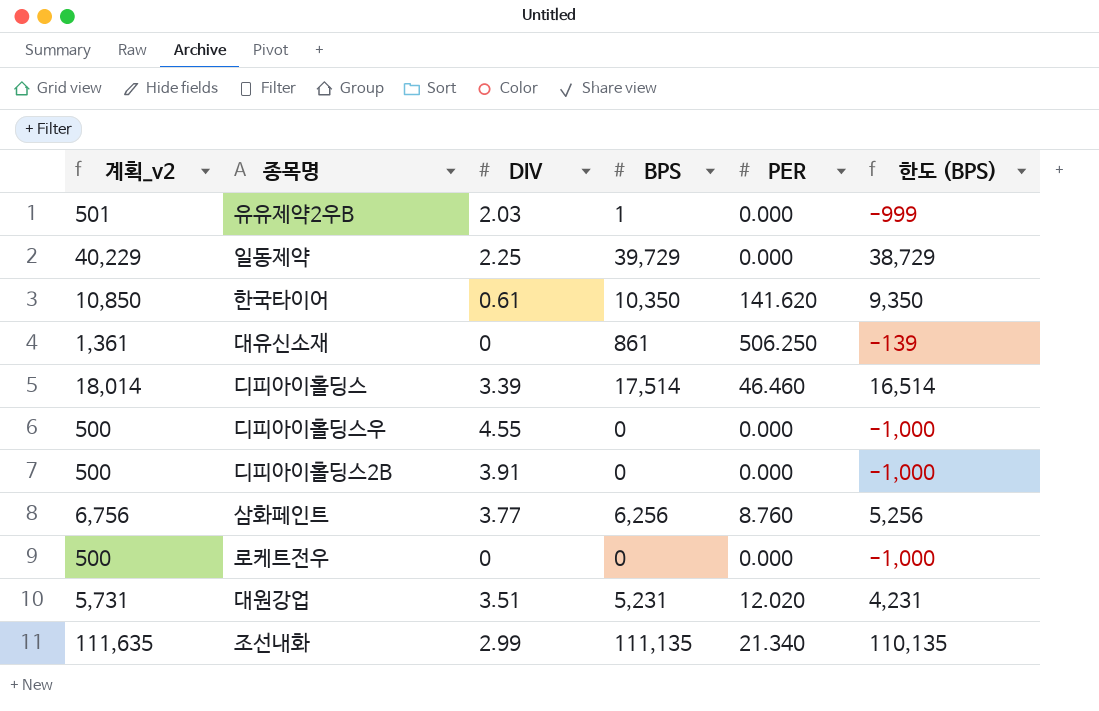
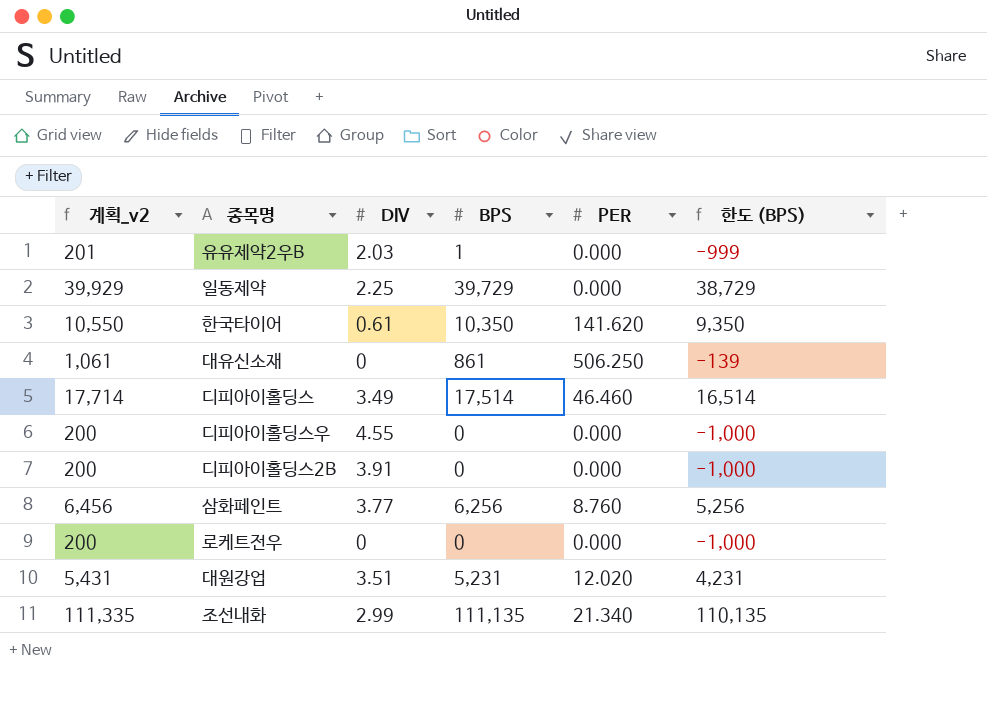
column 계획_v2 | formula: [BPS] + 500 -> [BPS] + 200
디피아이홀딩스 | DIV: 3.39 -> 3.49

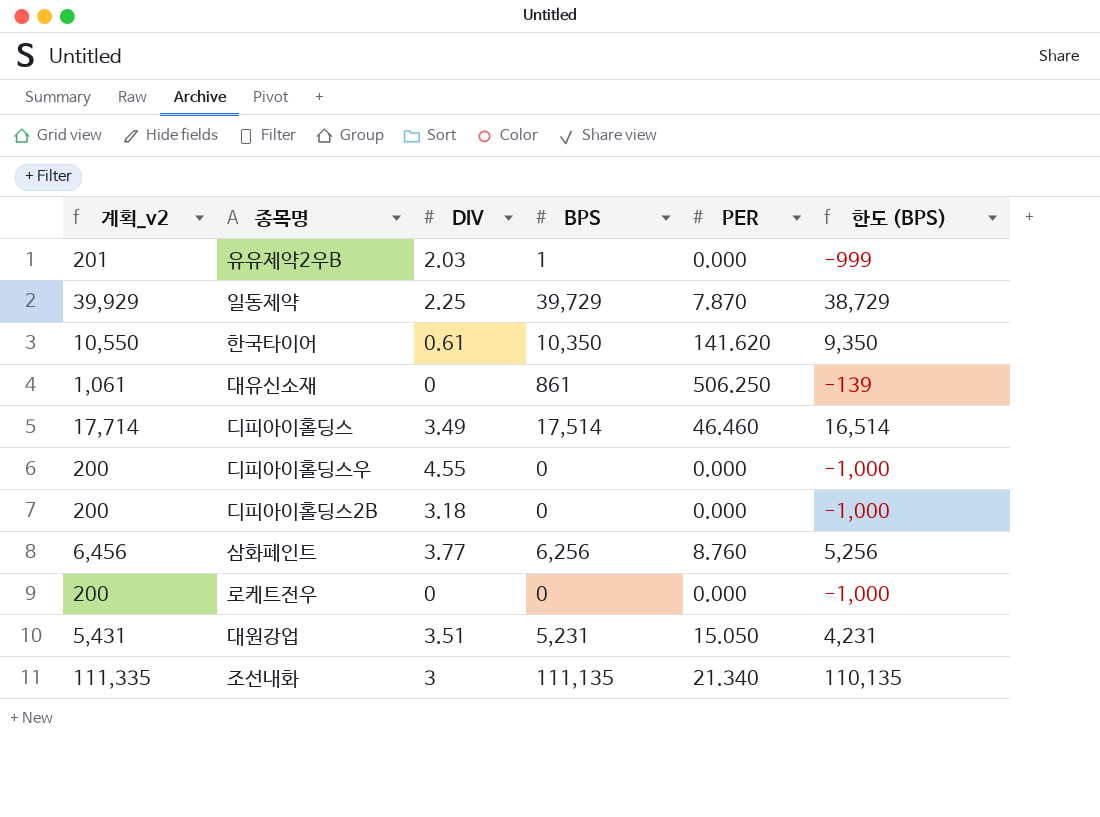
일동제약 | PER: 0.000 -> 7.870
디피아이홀딩스2B | DIV: 3.91 -> 3.18
대원강업 | PER: 12.020 -> 15.050
조선내화 | DIV: 2.99 -> 3

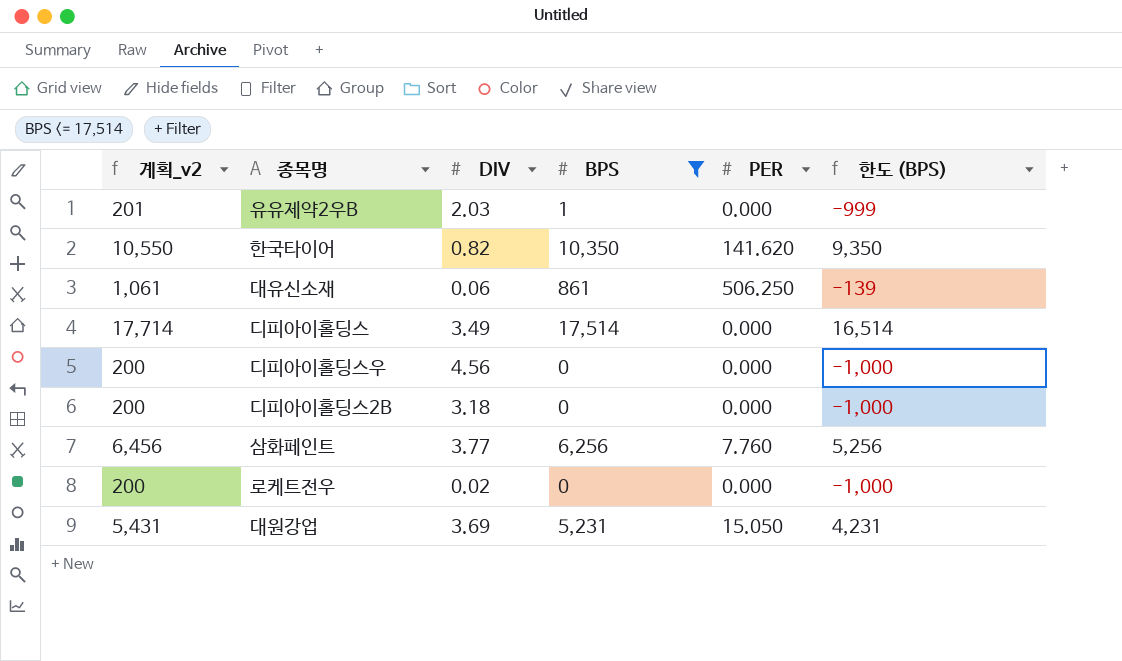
filter: none -> BPS <= 17,514
한국타이어 | DIV: 0.61 -> 0.82
대유신소재 | DIV: 0 -> 0.06
디피아이홀딩스 | PER: 46.460 -> 0.000
디피아이홀딩스우 | DIV: 4.55 -> 4.56
삼화페인트 | PER: 8.760 -> 7.760
로케트전우 | DIV: 0 -> 0.02
대원강업 | DIV: 3.51 -> 3.69

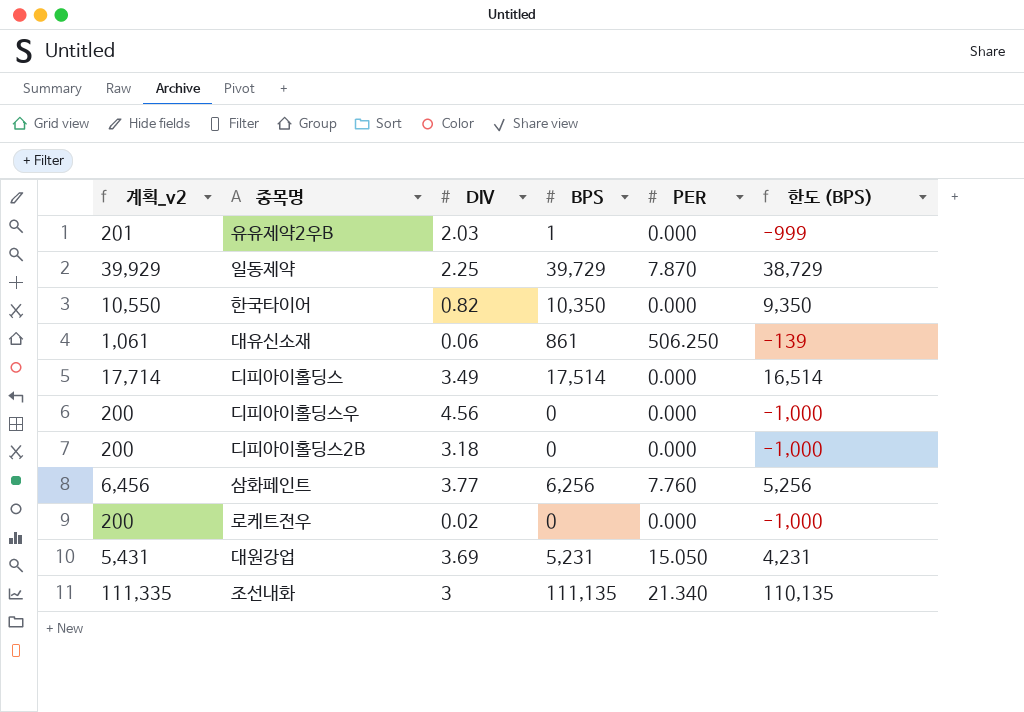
filter: BPS <= 17,514 -> none
한국타이어 | PER: 141.620 -> 0.000

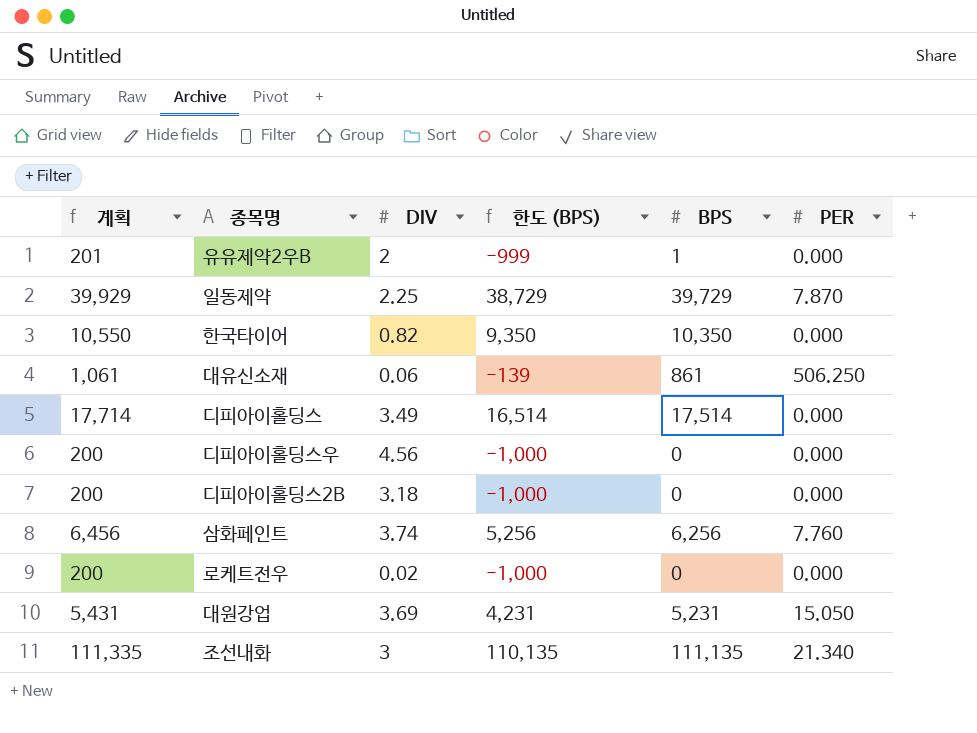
column name: 계획_v2 -> 계획
column 한도 (BPS) | position: 6 -> 4
유유제약2우B | DIV: 2.03 -> 2
삼화페인트 | DIV: 3.77 -> 3.74

